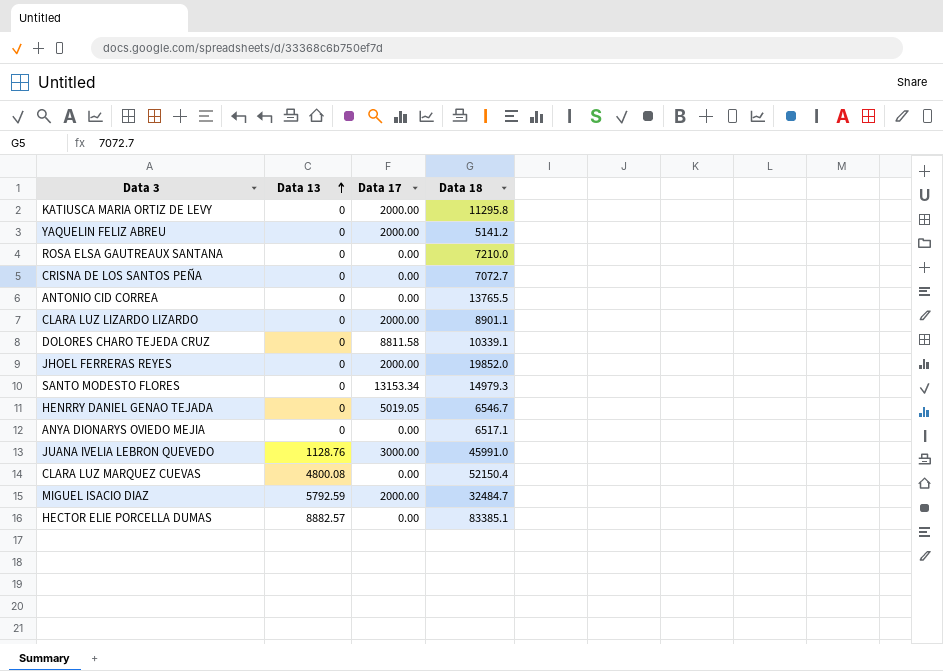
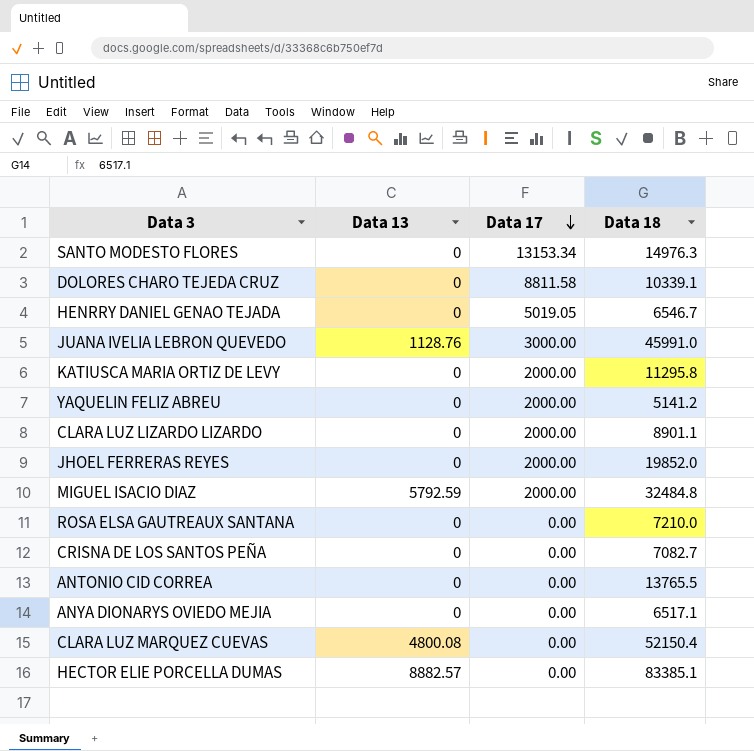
row order: Data 13 ascending -> Data 17 descending
SANTO MODESTO FLORES | Data 18: 14979.3 -> 14976.3
MIGUEL ISACIO DIAZ | Data 18: 32484.7 -> 32484.8
CRISNA DE LOS SANTOS PEÑA | Data 18: 7072.7 -> 7082.7

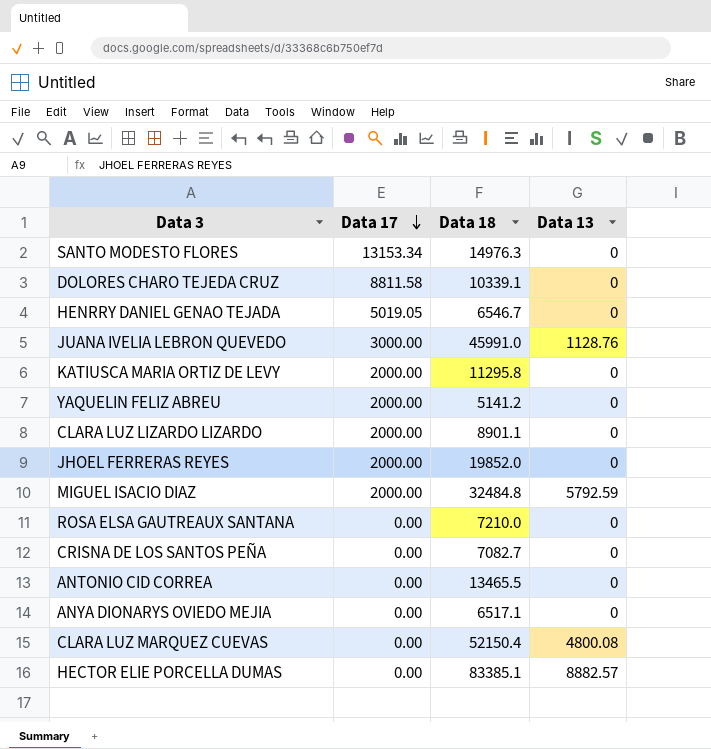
column Data 13 | position: 2 -> 4
ANTONIO CID CORREA | Data 18: 13765.5 -> 13465.5

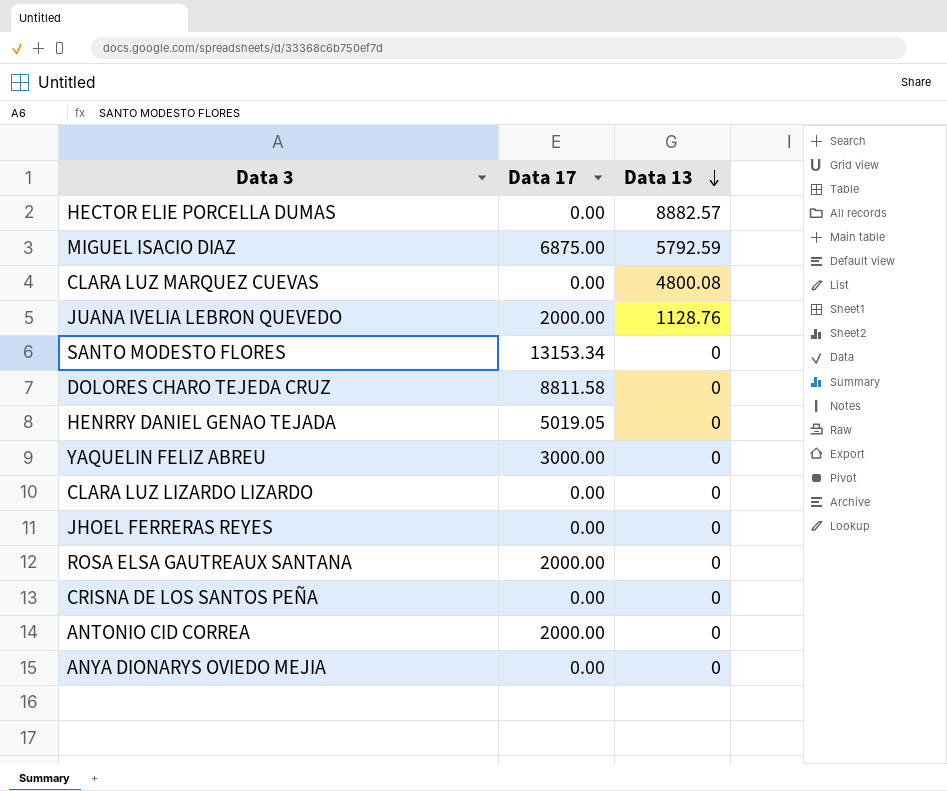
row order: Data 17 descending -> Data 13 descending
column Data 18 | position: 3 -> none
row KATIUSCA MARIA ORTIZ DE LEVY: 2000.00 | 11295.8 | 0 -> none
MIGUEL ISACIO DIAZ | Data 17: 2000.00 -> 6875.00
JUANA IVELIA LEBRON QUEVEDO | Data 17: 3000.00 -> 2000.00
YAQUELIN FELIZ ABREU | Data 17: 2000.00 -> 3000.00
CLARA LUZ LIZARDO LIZARDO | Data 17: 2000.00 -> 0.00
JHOEL FERRERAS REYES | Data 17: 2000.00 -> 0.00
ROSA ELSA GAUTREAUX SANTANA | Data 17: 0.00 -> 2000.00
ANTONIO CID CORREA | Data 17: 0.00 -> 2000.00

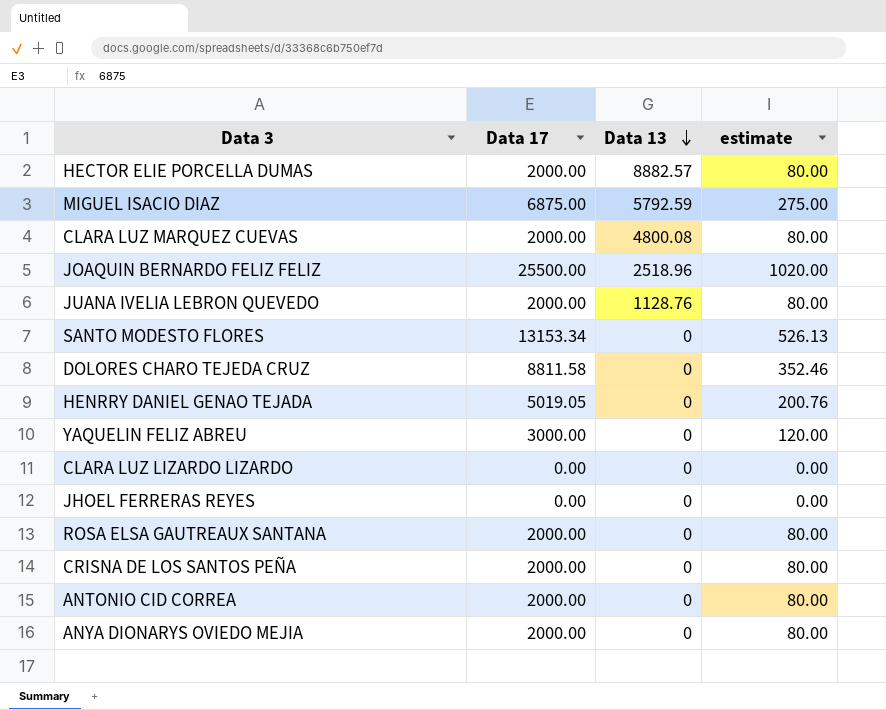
column estimate | formula: none -> [Data 17] * 0.04
HECTOR ELIE PORCELLA DUMAS | Data 17: 0.00 -> 2000.00
CLARA LUZ MARQUEZ CUEVAS | Data 17: 0.00 -> 2000.00
row JOAQUIN BERNARDO FELIZ FELIZ: none -> 25500.00 | 2518.96 | 1020.00
CRISNA DE LOS SANTOS PEÑA | Data 17: 0.00 -> 2000.00
ANYA DIONARYS OVIEDO MEJIA | Data 17: 0.00 -> 2000.00

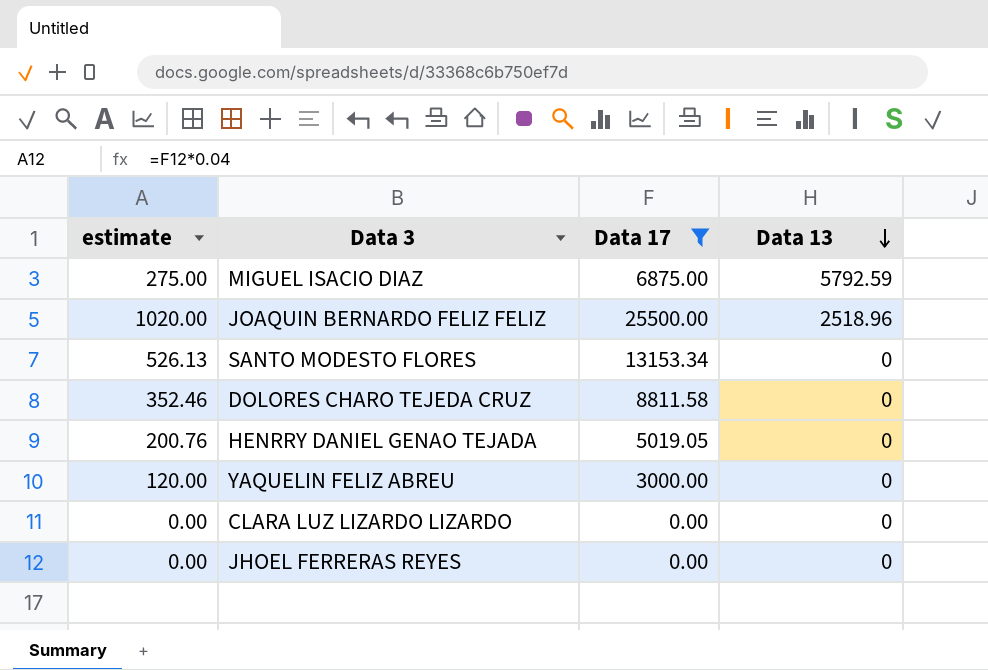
filter: none -> Data 17 != 2000.00
column estimate | position: 4 -> 1

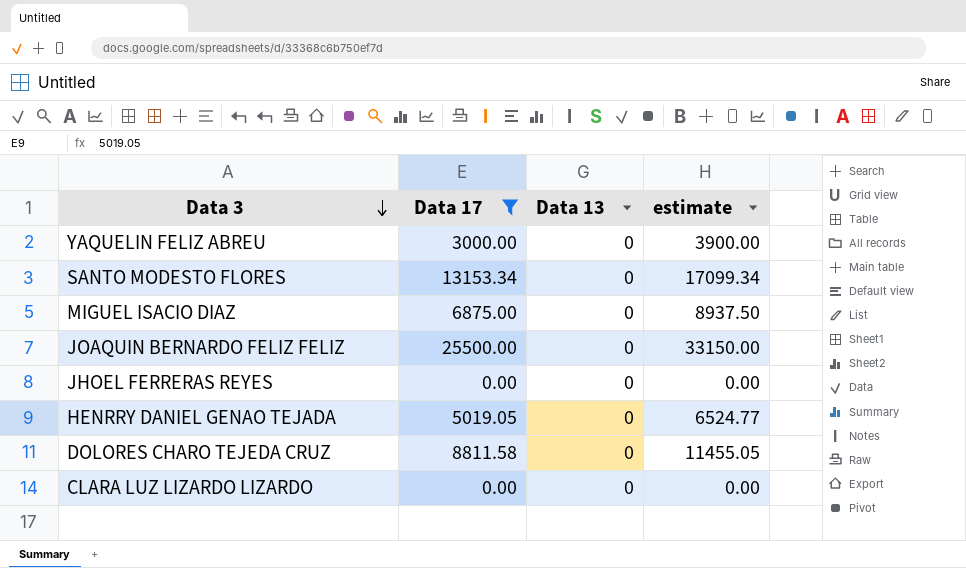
row order: Data 13 descending -> Data 3 descending
column estimate | formula: [Data 17] * 0.04 -> [Data 17] * 1.3
column estimate | position: 1 -> 4
MIGUEL ISACIO DIAZ | Data 13: 5792.59 -> 0
JOAQUIN BERNARDO FELIZ FELIZ | Data 13: 2518.96 -> 0

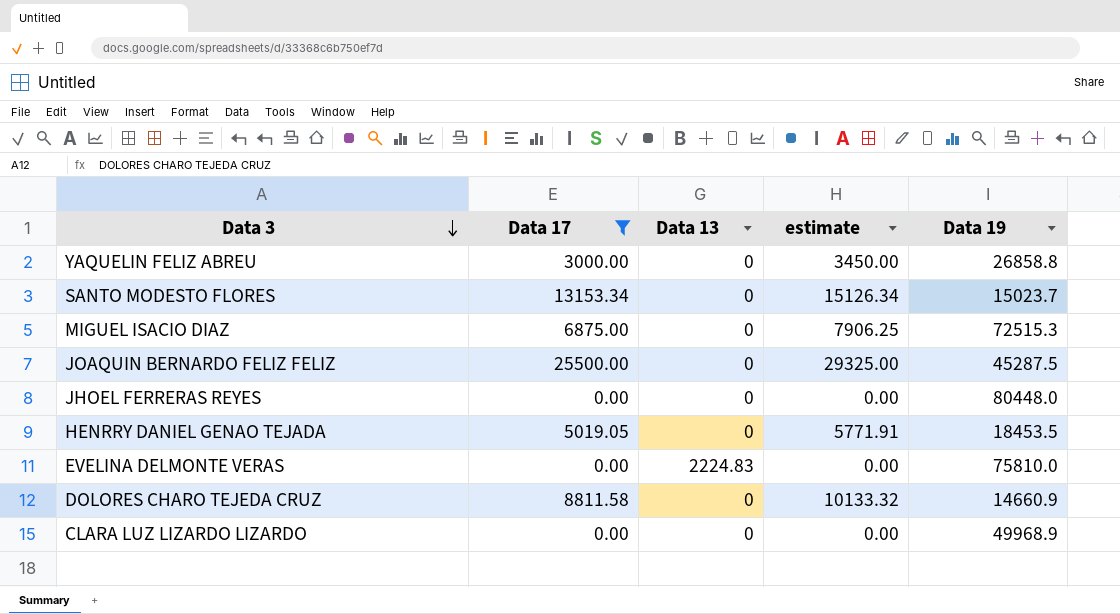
column estimate | formula: [Data 17] * 1.3 -> [Data 17] * 1.15
column Data 19 | position: none -> 5
row EVELINA DELMONTE VERAS: none -> 0.00 | 2224.83 | 0.00 | 75810.0

